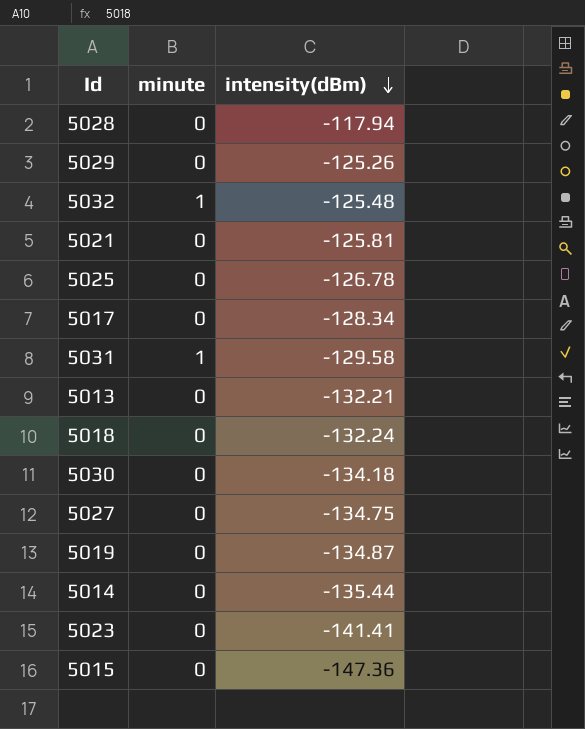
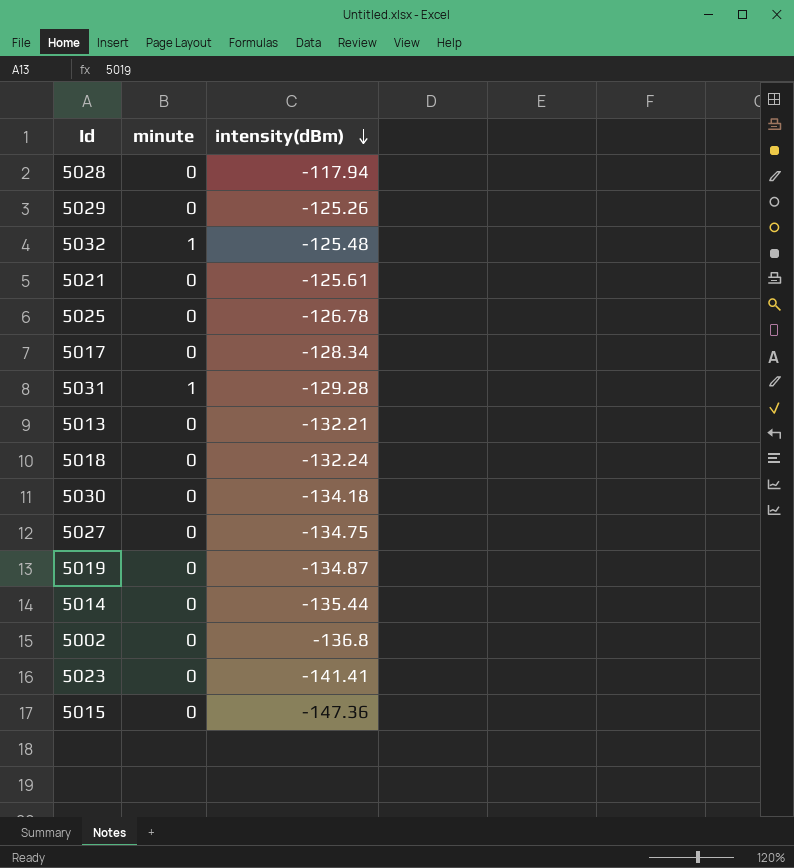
5021 | intensity(dBm): -125.81 -> -125.61
5031 | intensity(dBm): -129.58 -> -129.28
row 5002: none -> 0 | -136.8

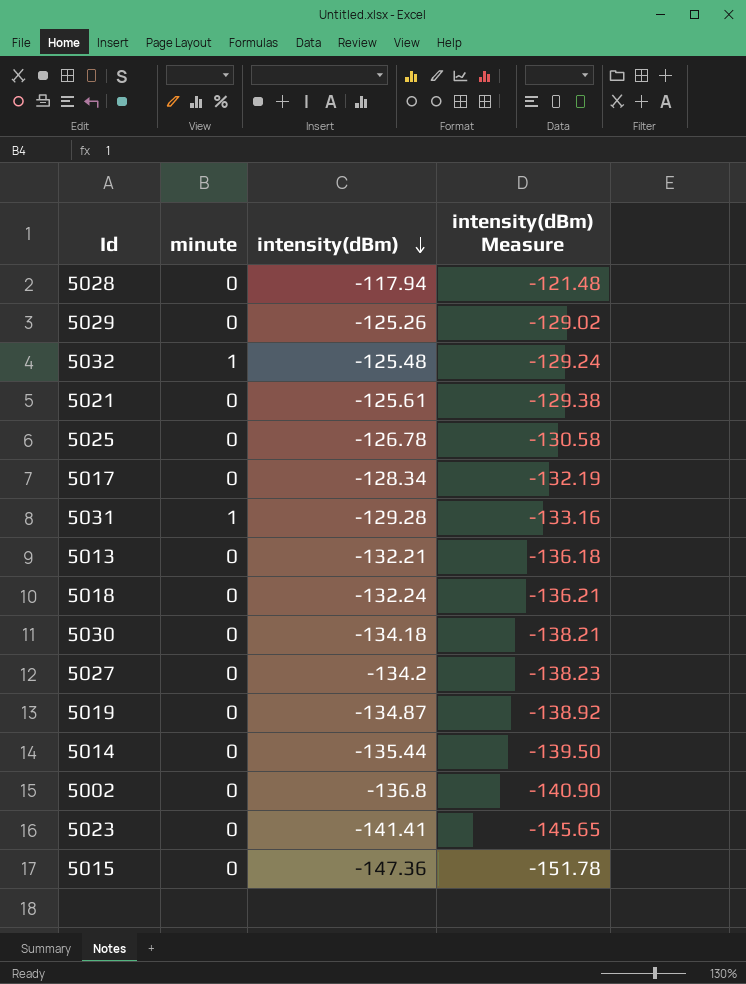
column intensity(dBm) Measure | formula: none -> [intensity(dBm)] * 1.03
5027 | intensity(dBm): -134.75 -> -134.2

